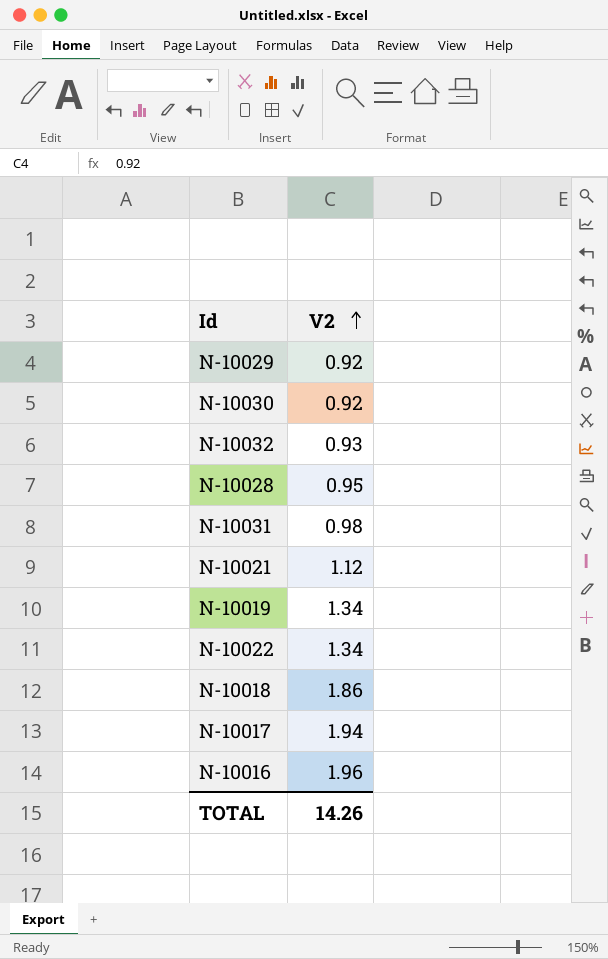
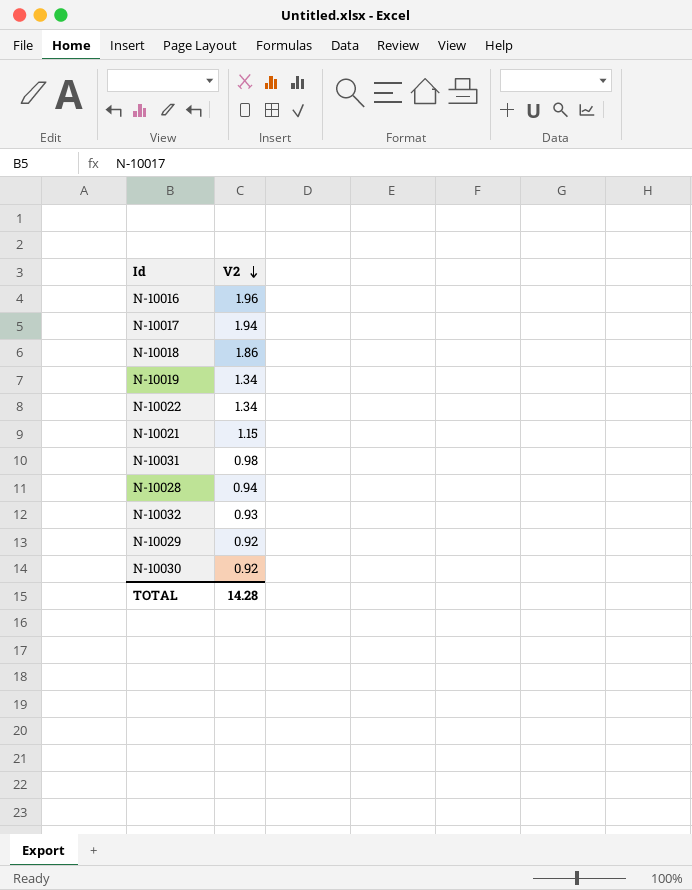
row order: V2 ascending -> V2 descending
N-10021 | V2: 1.12 -> 1.15
N-10028 | V2: 0.95 -> 0.94
TOTAL | V2: 14.26 -> 14.28

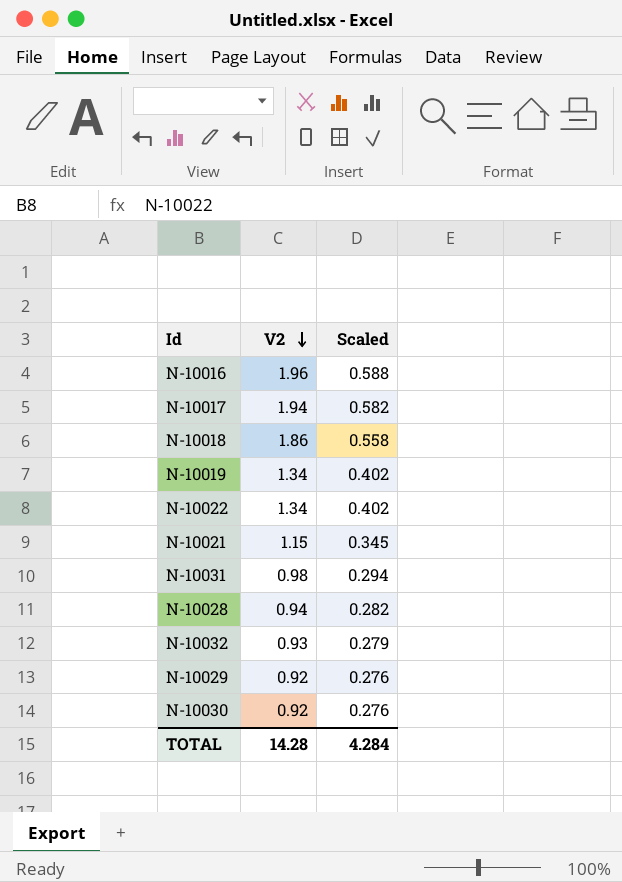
column Scaled | formula: none -> [V2] * 0.3

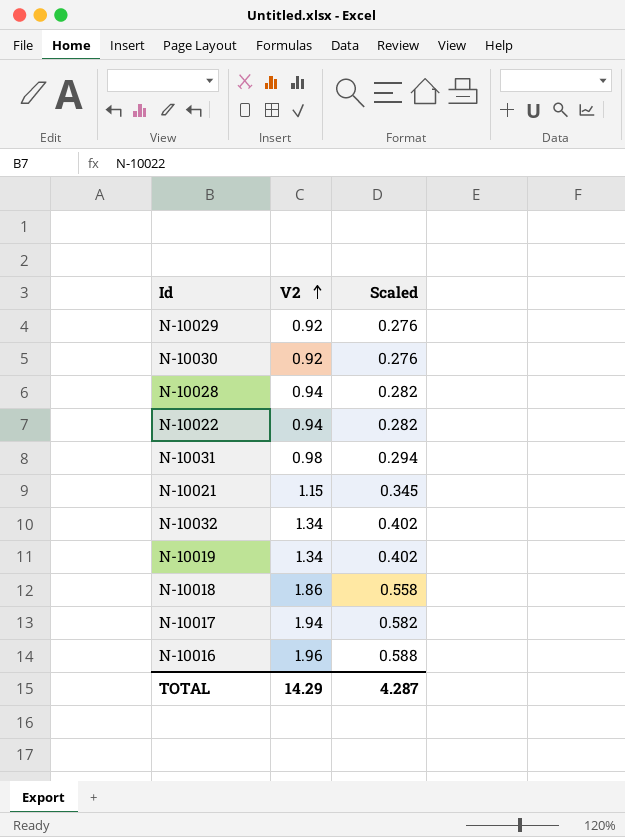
row order: V2 descending -> V2 ascending
N-10022 | V2: 1.34 -> 0.94
N-10022 | Scaled: 0.402 -> 0.282
N-10032 | V2: 0.93 -> 1.34
N-10032 | Scaled: 0.279 -> 0.402
TOTAL | V2: 14.28 -> 14.29
TOTAL | Scaled: 4.284 -> 4.287

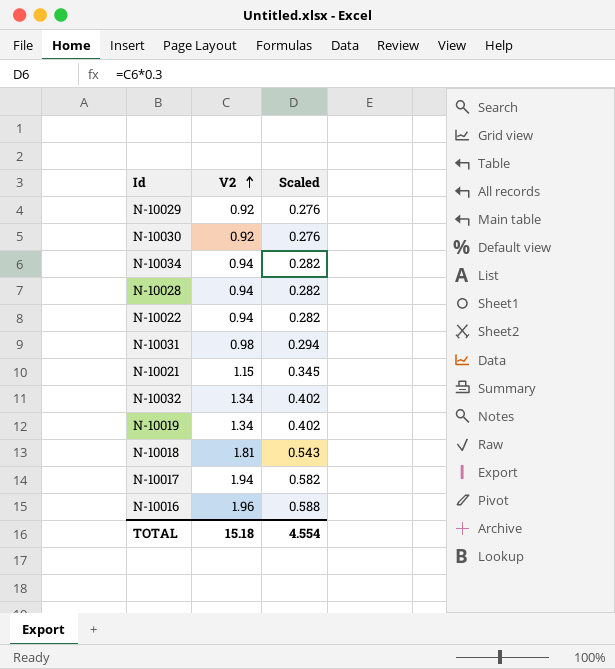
row N-10034: none -> 0.94 | 0.282
N-10018 | V2: 1.86 -> 1.81
N-10018 | Scaled: 0.558 -> 0.543
TOTAL | V2: 14.29 -> 15.18
TOTAL | Scaled: 4.287 -> 4.554

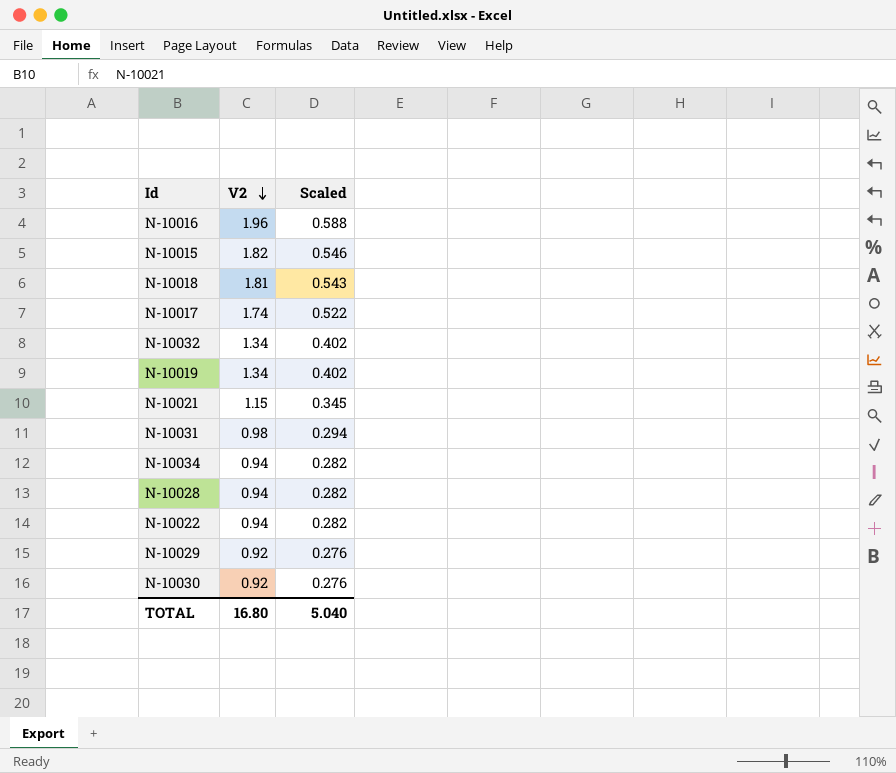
row order: V2 ascending -> V2 descending
row N-10015: none -> 1.82 | 0.546
N-10017 | V2: 1.94 -> 1.74
N-10017 | Scaled: 0.582 -> 0.522
TOTAL | V2: 15.18 -> 16.80
TOTAL | Scaled: 4.554 -> 5.040

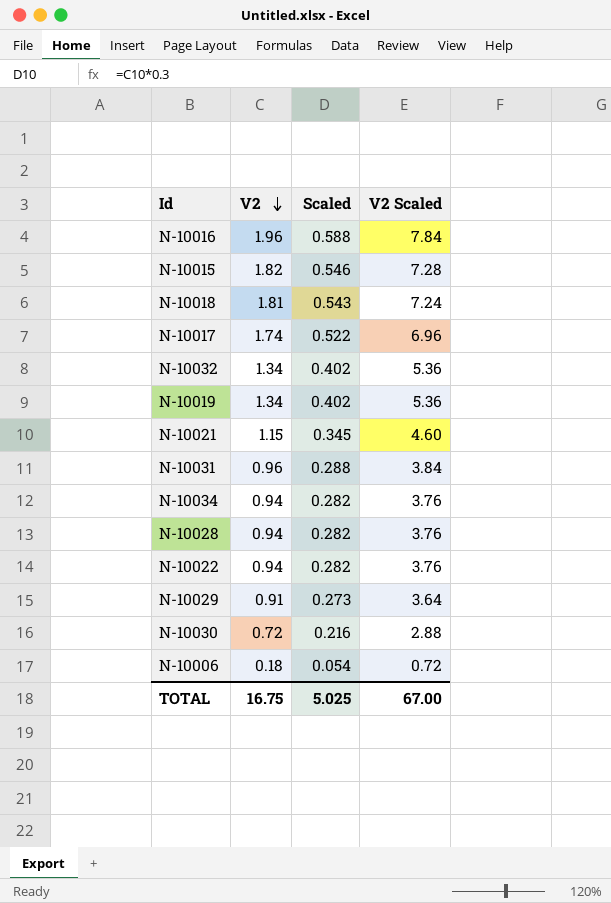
column V2 Scaled | formula: none -> [V2] * 4
N-10031 | V2: 0.98 -> 0.96
N-10031 | Scaled: 0.294 -> 0.288
N-10029 | V2: 0.92 -> 0.91
N-10029 | Scaled: 0.276 -> 0.273
N-10030 | V2: 0.92 -> 0.72
N-10030 | Scaled: 0.276 -> 0.216
row N-10006: none -> 0.18 | 0.054 | 0.72
TOTAL | V2: 16.80 -> 16.75
TOTAL | Scaled: 5.040 -> 5.025

